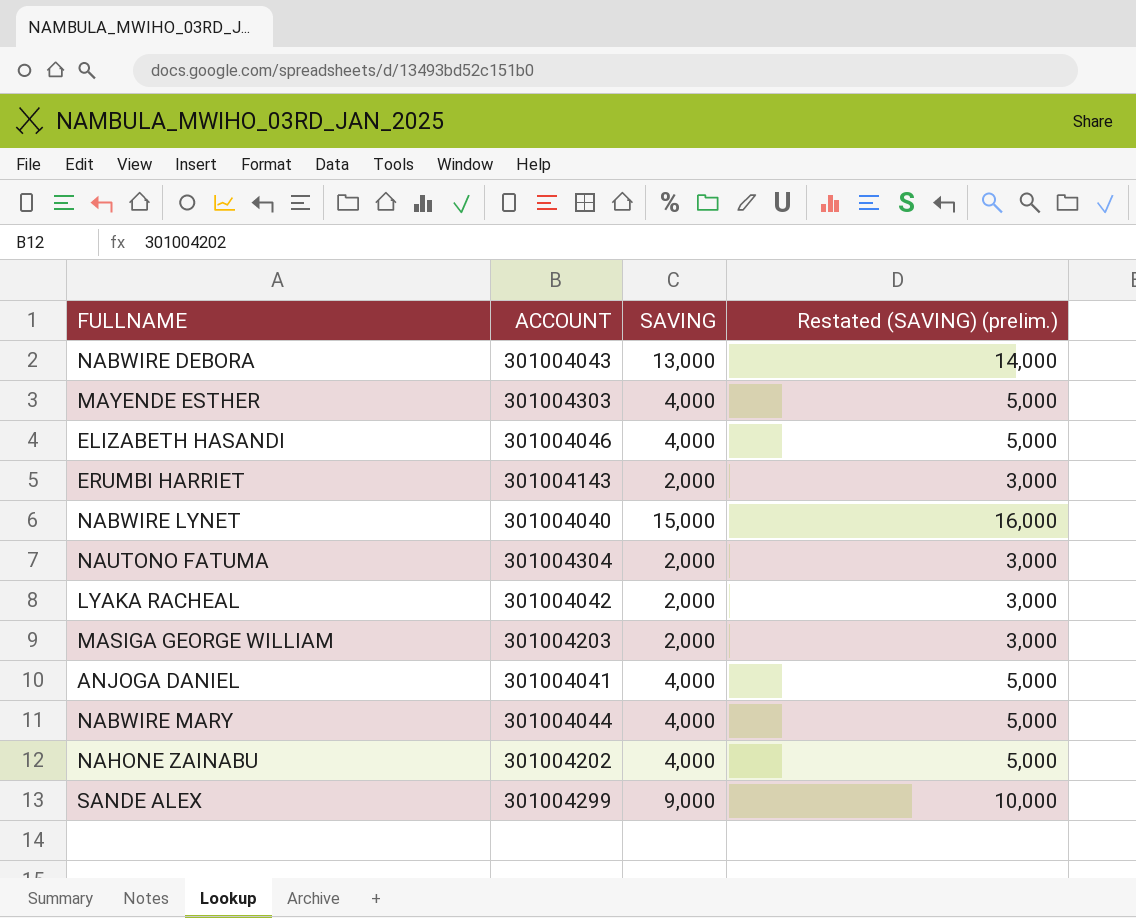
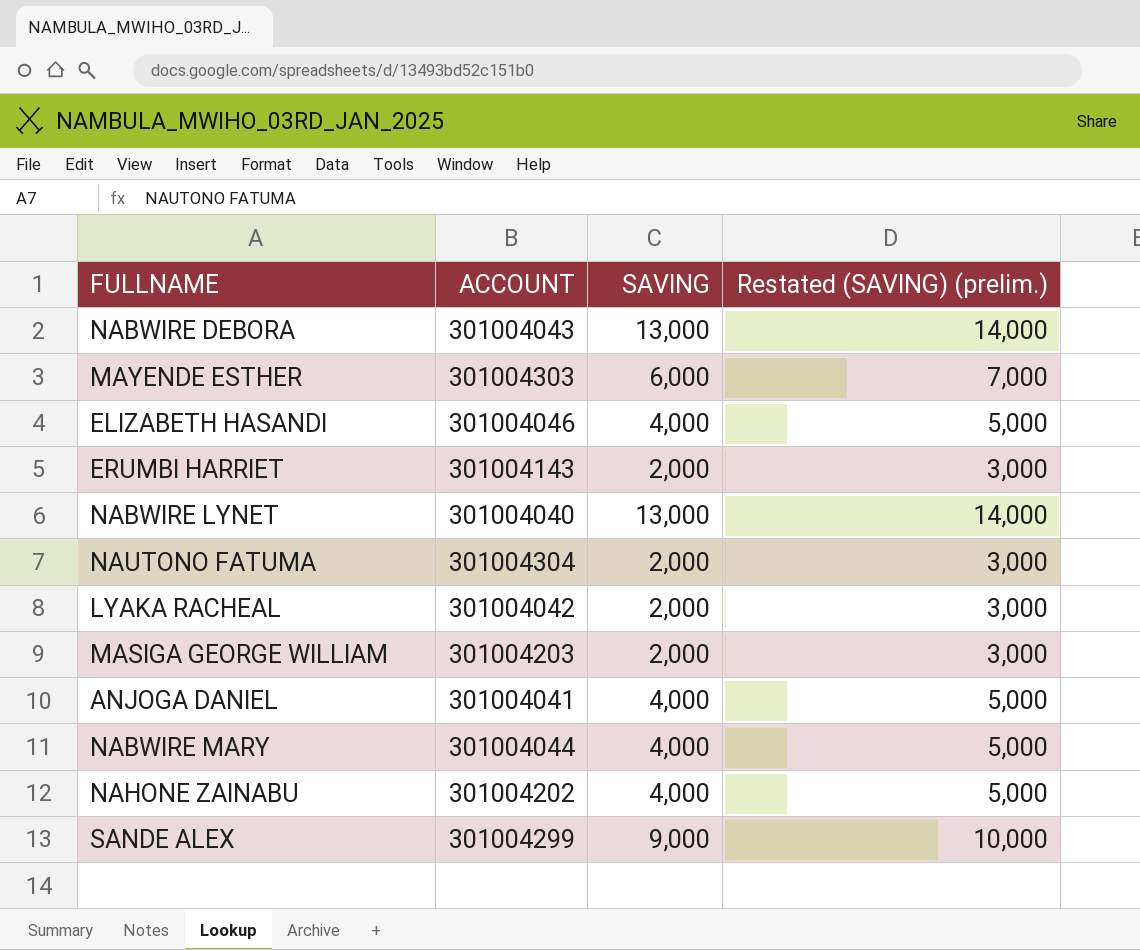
MAYENDE ESTHER | SAVING: 4,000 -> 6,000
MAYENDE ESTHER | Restated (SAVING) (prelim.): 5,000 -> 7,000
NABWIRE LYNET | SAVING: 15,000 -> 13,000
NABWIRE LYNET | Restated (SAVING) (prelim.): 16,000 -> 14,000

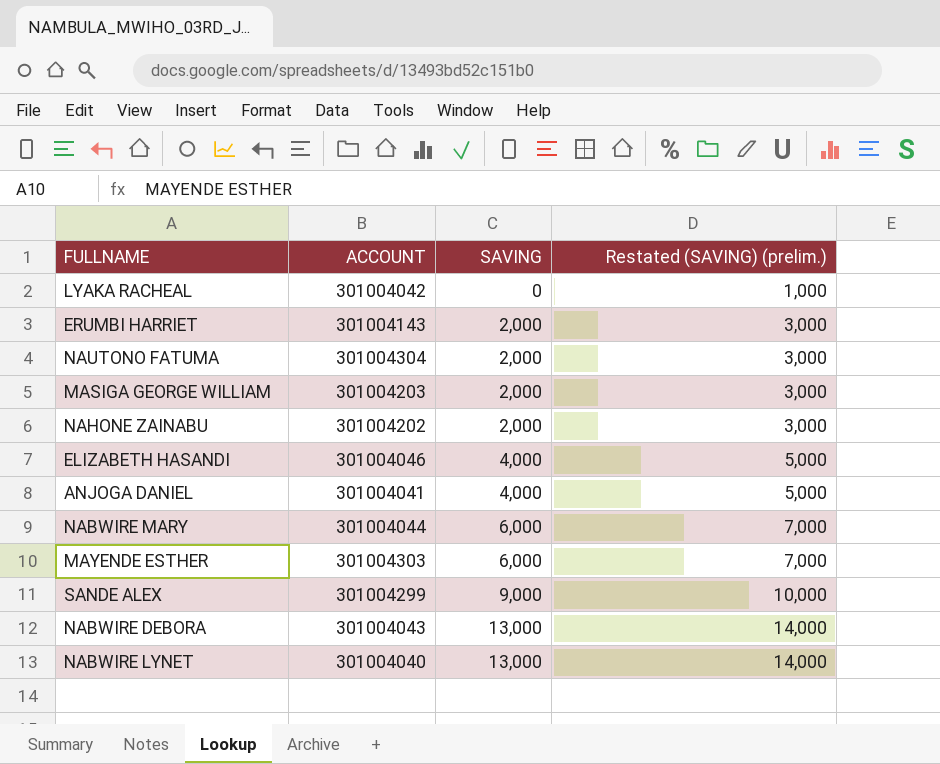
row order: none -> SAVING ascending
LYAKA RACHEAL | SAVING: 2,000 -> 0
LYAKA RACHEAL | Restated (SAVING) (prelim.): 3,000 -> 1,000
NAHONE ZAINABU | SAVING: 4,000 -> 2,000
NAHONE ZAINABU | Restated (SAVING) (prelim.): 5,000 -> 3,000
NABWIRE MARY | SAVING: 4,000 -> 6,000
NABWIRE MARY | Restated (SAVING) (prelim.): 5,000 -> 7,000

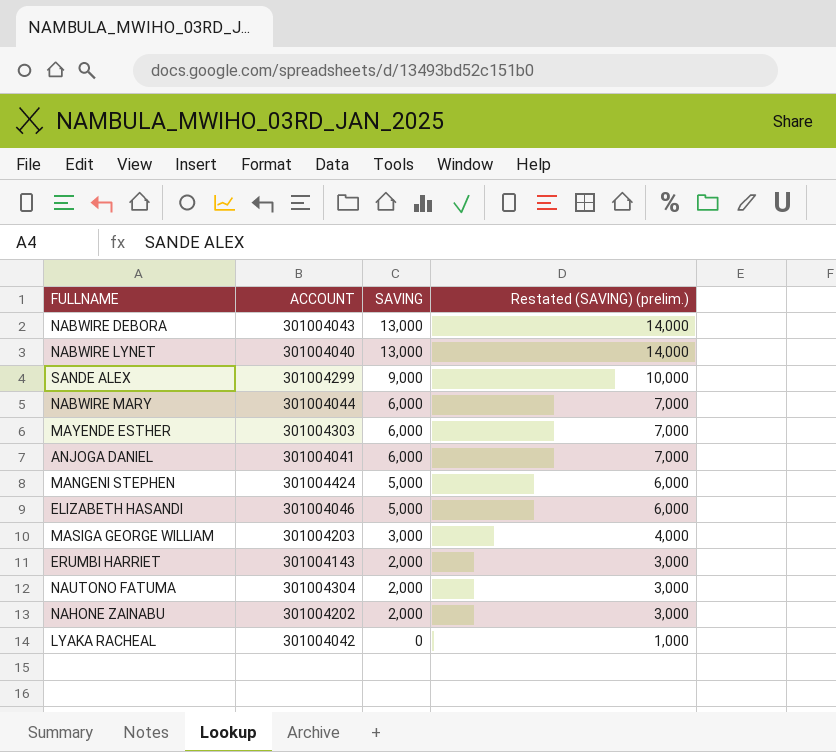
row order: SAVING ascending -> SAVING descending
ANJOGA DANIEL | SAVING: 4,000 -> 6,000
ANJOGA DANIEL | Restated (SAVING) (prelim.): 5,000 -> 7,000
row MANGENI STEPHEN: none -> 301004424 | 5,000 | 6,000
ELIZABETH HASANDI | SAVING: 4,000 -> 5,000
ELIZABETH HASANDI | Restated (SAVING) (prelim.): 5,000 -> 6,000
MASIGA GEORGE WILLIAM | SAVING: 2,000 -> 3,000
MASIGA GEORGE WILLIAM | Restated (SAVING) (prelim.): 3,000 -> 4,000

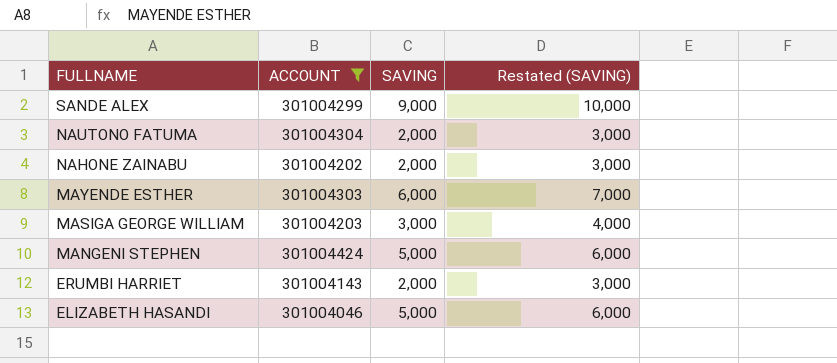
filter: none -> ACCOUNT >= 301004046
row order: SAVING descending -> FULLNAME descending
column name: Restated (SAVING) (prelim.) -> Restated (SAVING)

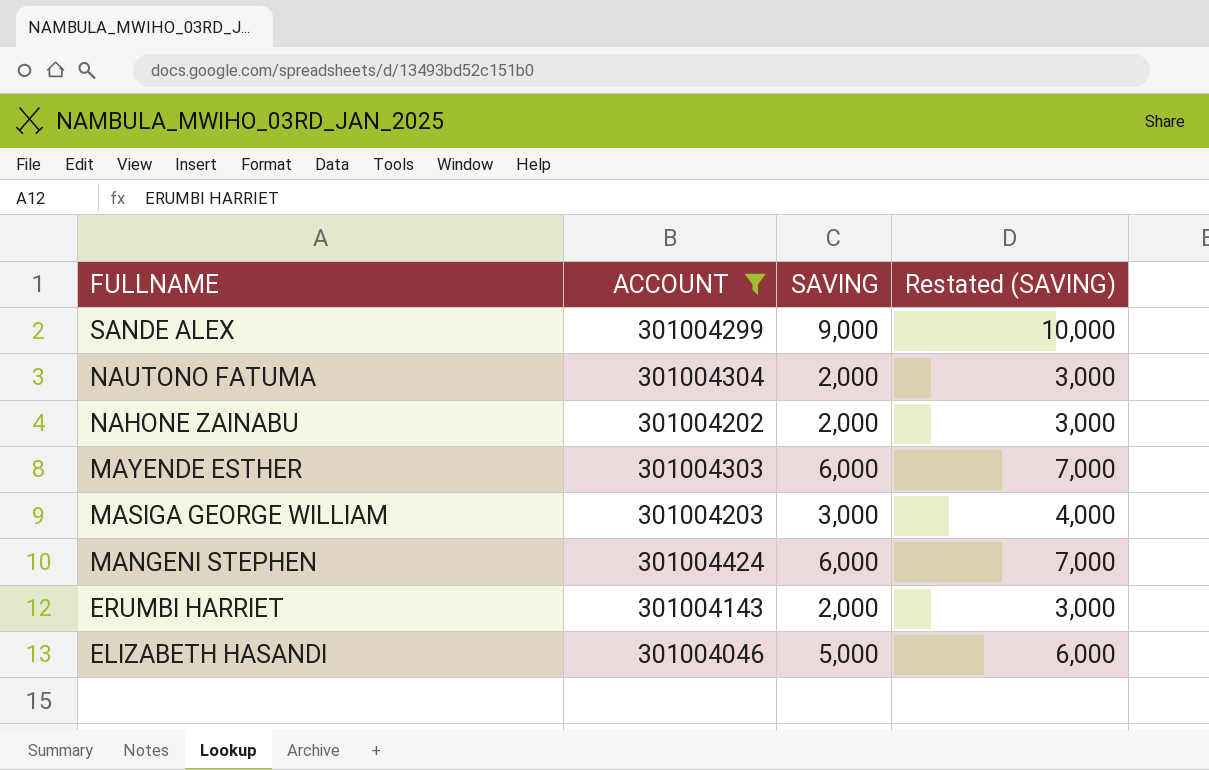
MANGENI STEPHEN | SAVING: 5,000 -> 6,000
MANGENI STEPHEN | Restated (SAVING): 6,000 -> 7,000

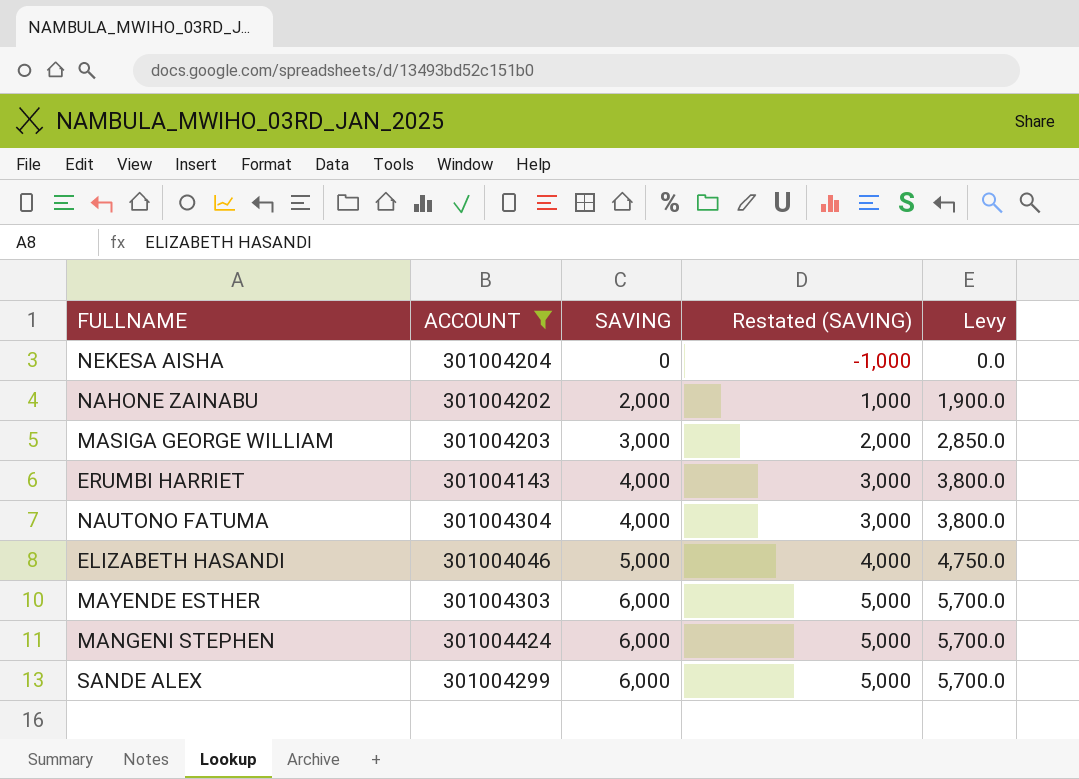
row order: FULLNAME descending -> SAVING ascending
column Restated (SAVING) | formula: [SAVING] + 1000 -> [SAVING] - 1000
column Levy | formula: none -> [SAVING] * 0.95
row NEKESA AISHA: none -> 301004204 | 0 | -1,000 | 0.0
ERUMBI HARRIET | SAVING: 2,000 -> 4,000
NAUTONO FATUMA | SAVING: 2,000 -> 4,000
SANDE ALEX | SAVING: 9,000 -> 6,000

